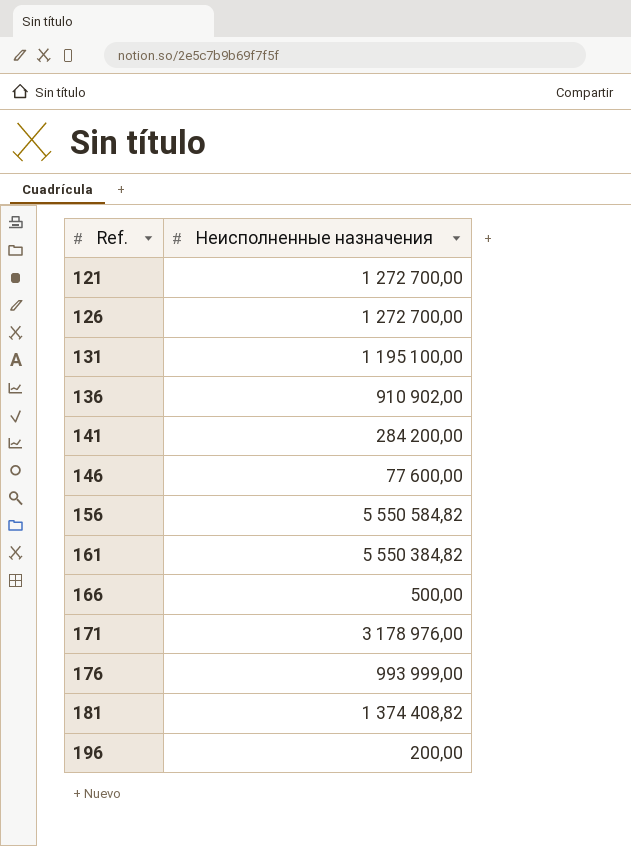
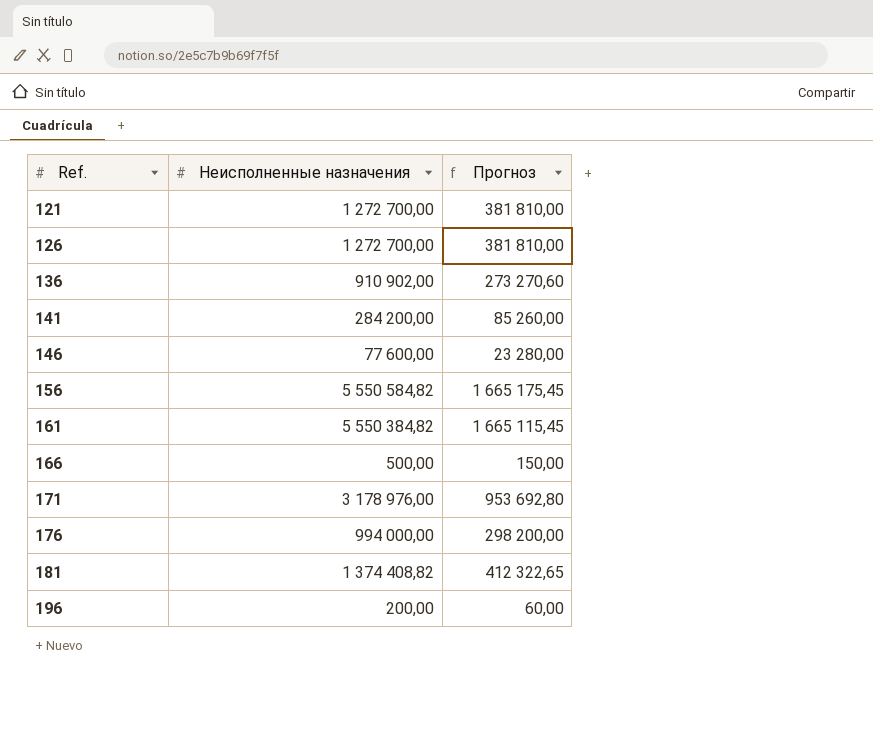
column Прогноз | formula: none -> [Неисполненные назначения] * 0,3
row 131: 1 195 100,00 -> none
176 | Неисполненные назначения: 993 999,00 -> 994 000,00

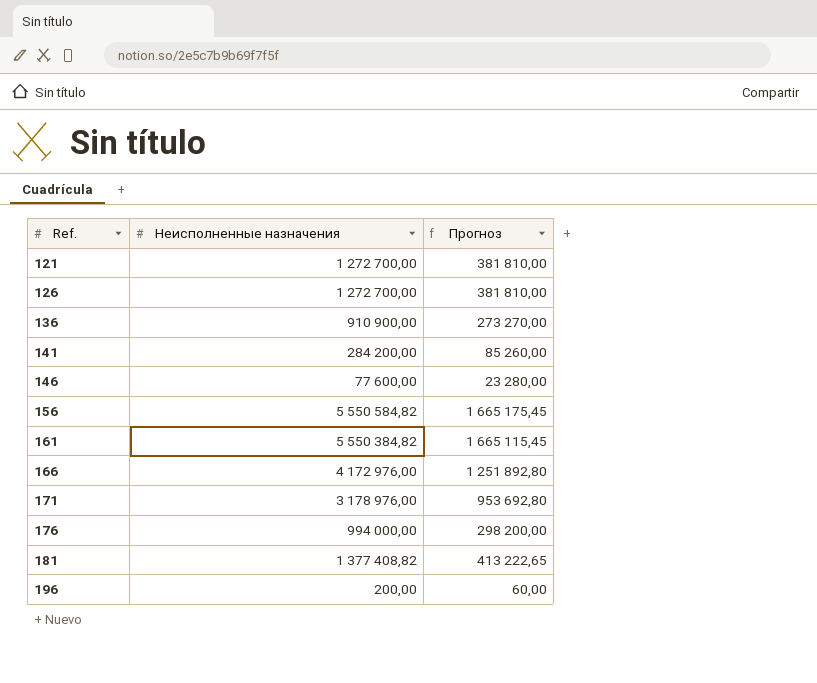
136 | Неисполненные назначения: 910 902,00 -> 910 900,00
136 | Прогноз: 273 270,60 -> 273 270,00
166 | Неисполненные назначения: 500,00 -> 4 172 976,00
166 | Прогноз: 150,00 -> 1 251 892,80
181 | Неисполненные назначения: 1 374 408,82 -> 1 377 408,82
181 | Прогноз: 412 322,65 -> 413 222,65

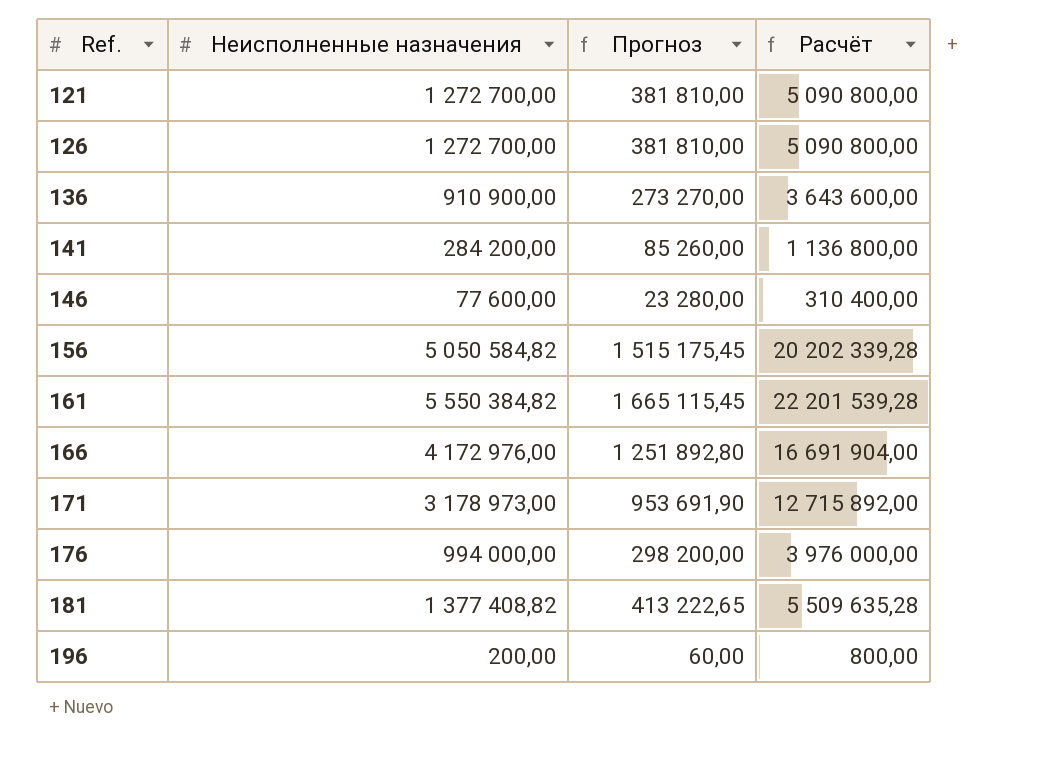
column Расчёт | formula: none -> [Неисполненные назначения] * 4
156 | Неисполненные назначения: 5 550 584,82 -> 5 050 584,82
156 | Прогноз: 1 665 175,45 -> 1 515 175,45
171 | Неисполненные назначения: 3 178 976,00 -> 3 178 973,00
171 | Прогноз: 953 692,80 -> 953 691,90

